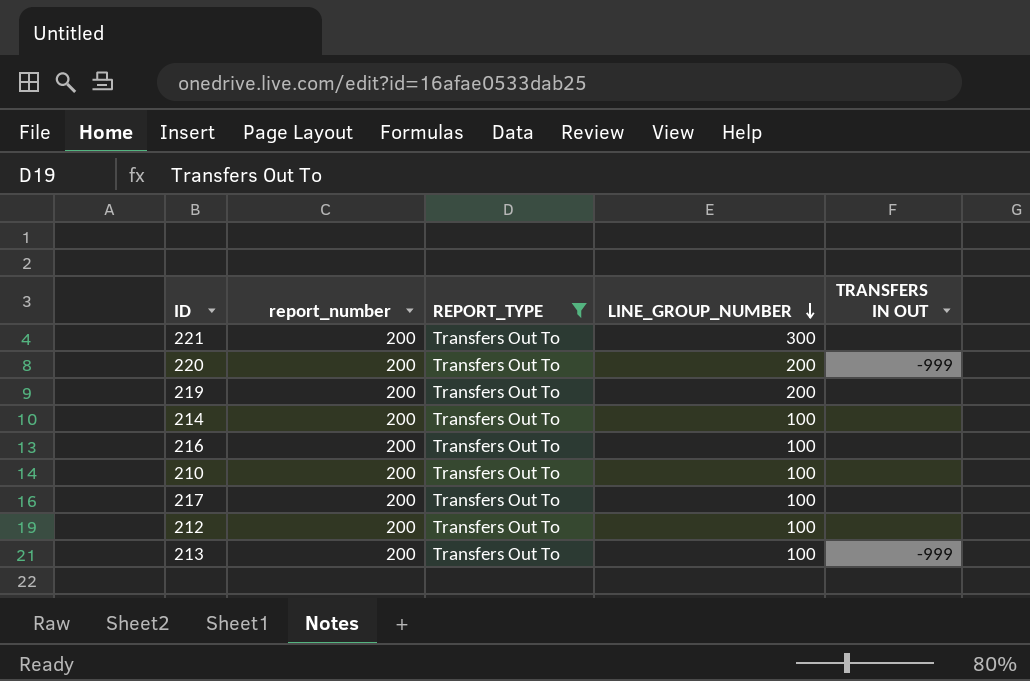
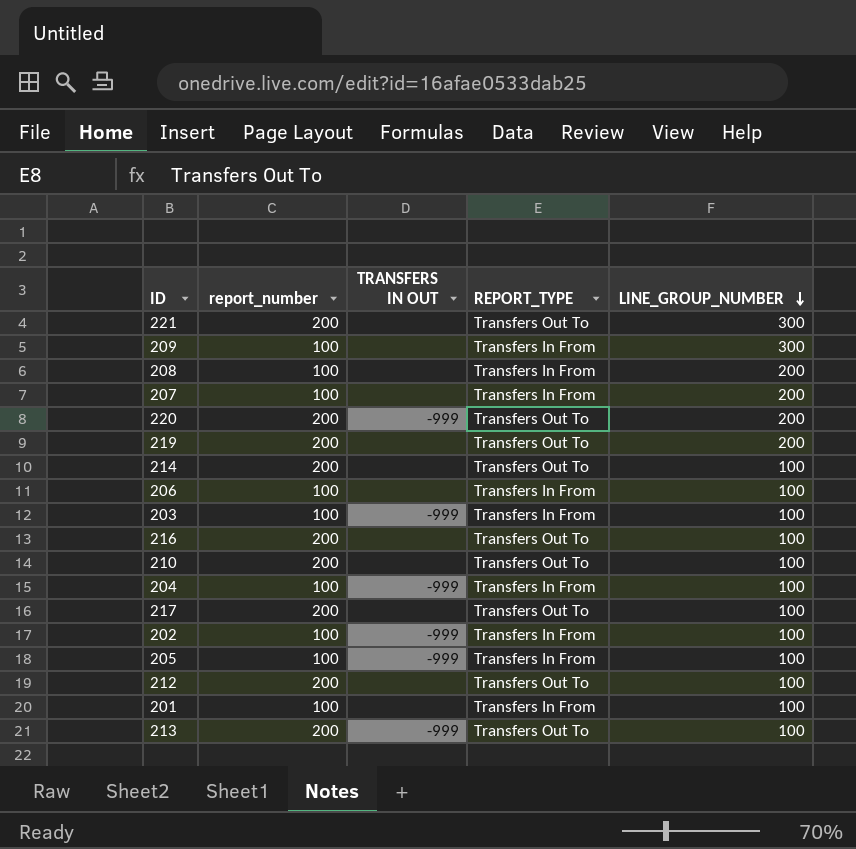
filter: REPORT_TYPE = Transfers Out To -> none
column TRANSFERS IN OUT | position: 5 -> 3

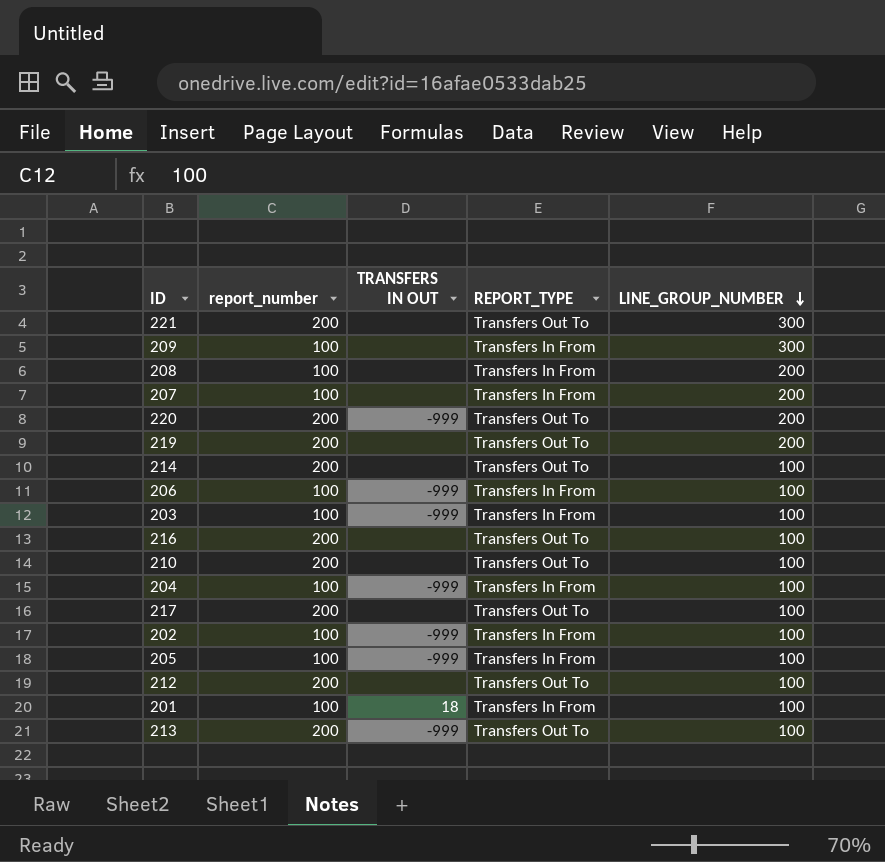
206 | TRANSFERS IN OUT: none -> -999
201 | TRANSFERS IN OUT: none -> 18

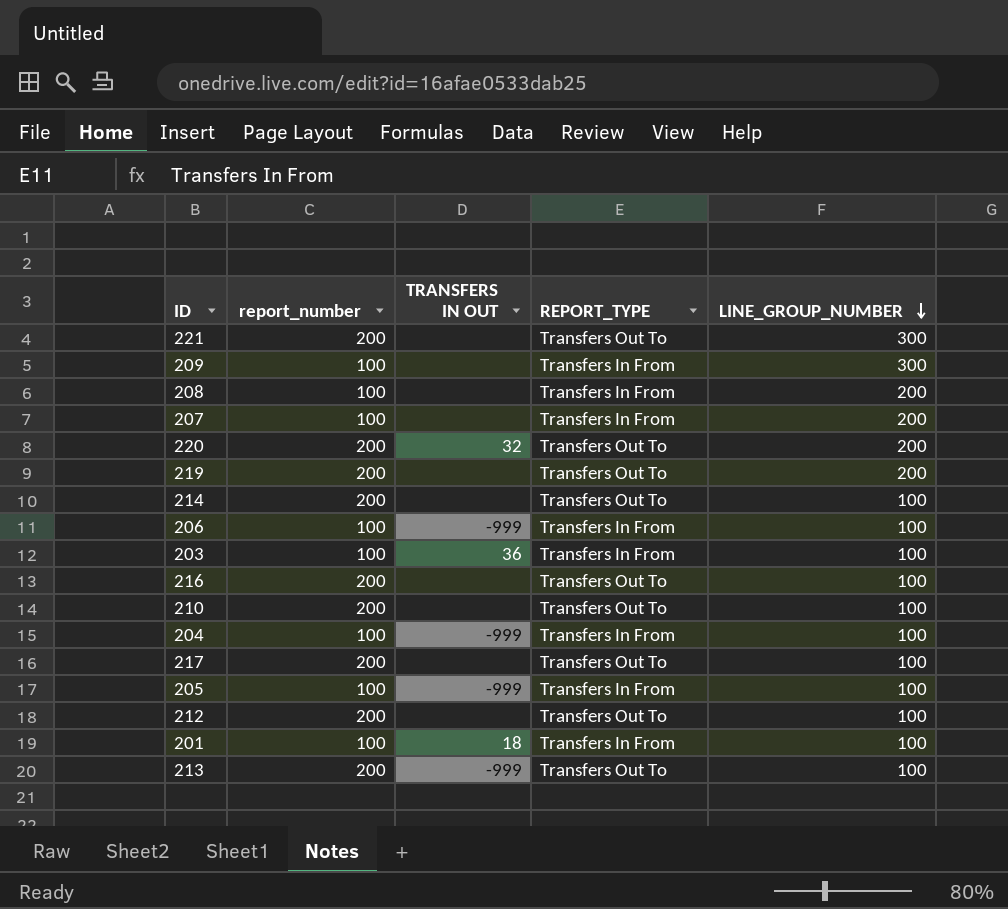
row 202: 100 | -999 | Transfers In From | 100 -> none
220 | TRANSFERS IN OUT: -999 -> 32
203 | TRANSFERS IN OUT: -999 -> 36

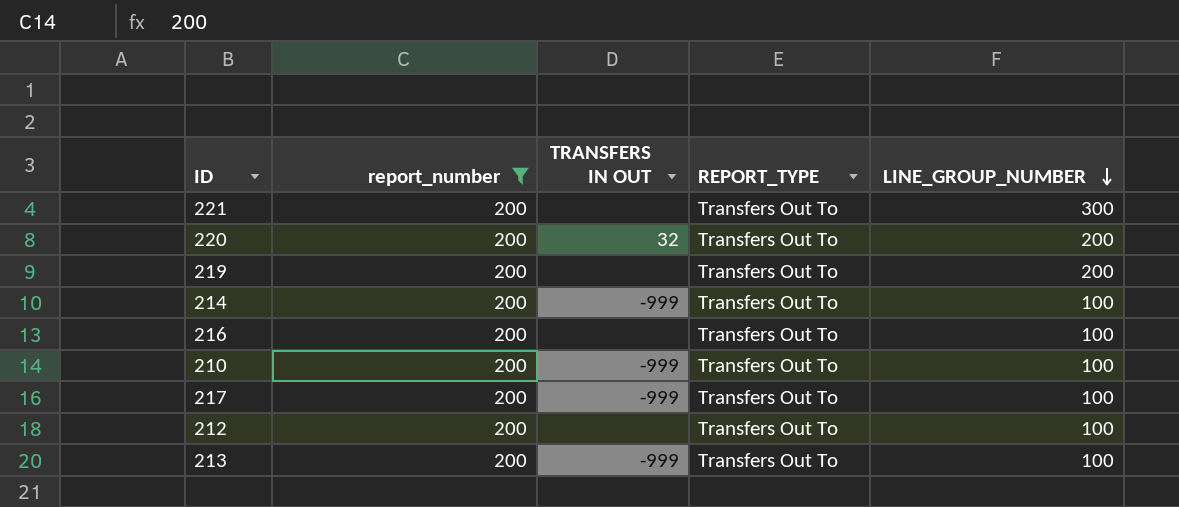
filter: none -> report_number = 200
214 | TRANSFERS IN OUT: none -> -999
210 | TRANSFERS IN OUT: none -> -999
217 | TRANSFERS IN OUT: none -> -999

